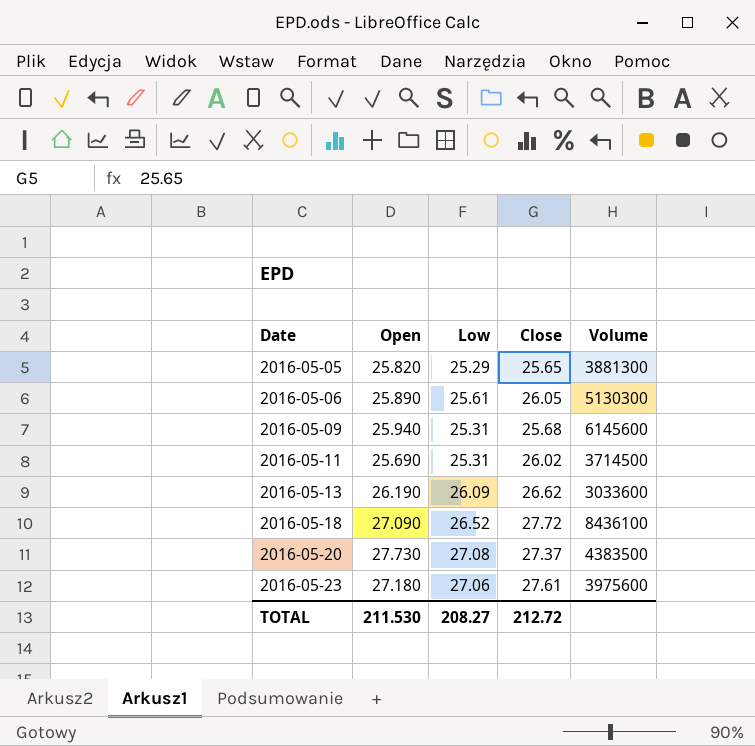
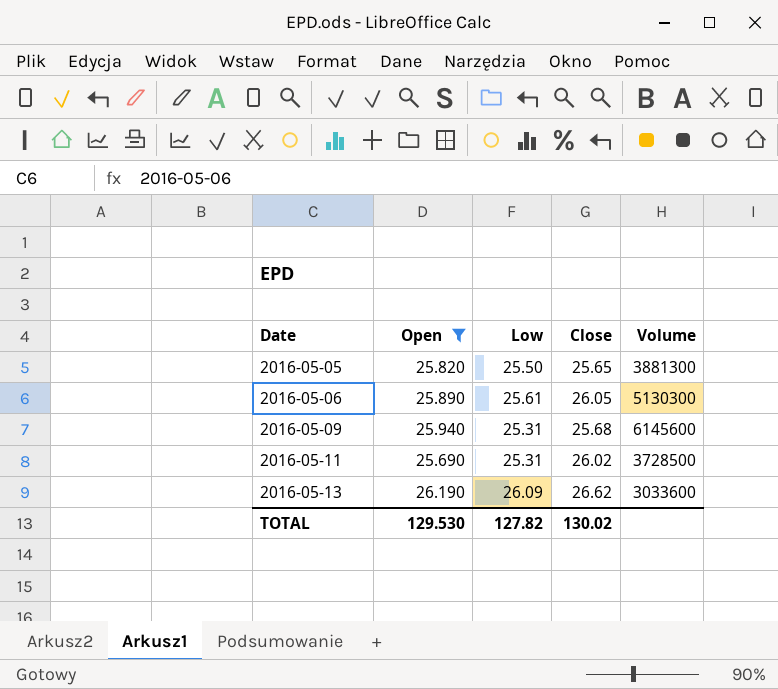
filter: none -> Open <= 26.190
2016-05-05 | Low: 25.29 -> 25.50
2016-05-11 | Volume: 3714500 -> 3728500
TOTAL | Open: 211.530 -> 129.530
TOTAL | Low: 208.27 -> 127.82
TOTAL | Close: 212.72 -> 130.02

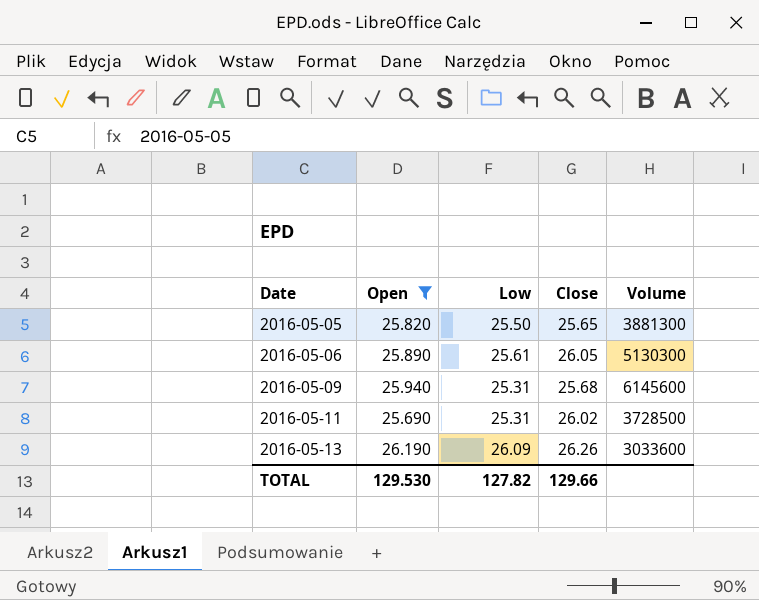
2016-05-13 | Close: 26.62 -> 26.26
TOTAL | Close: 130.02 -> 129.66

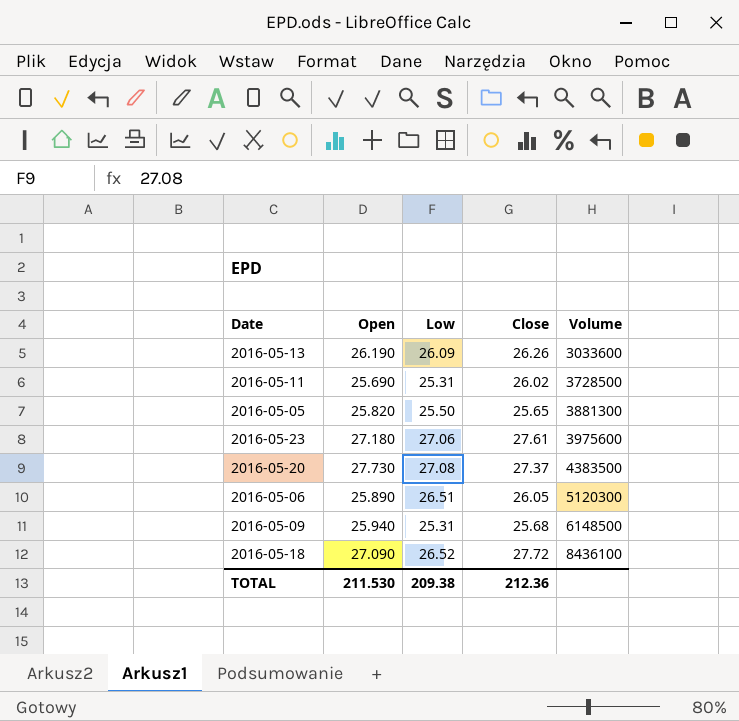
filter: Open <= 26.190 -> none
row order: Date ascending -> Volume ascending
2016-05-06 | Low: 25.61 -> 26.51
2016-05-06 | Volume: 5130300 -> 5120300
2016-05-09 | Volume: 6145600 -> 6148500
TOTAL | Open: 129.530 -> 211.530
TOTAL | Low: 127.82 -> 209.38
TOTAL | Close: 129.66 -> 212.36

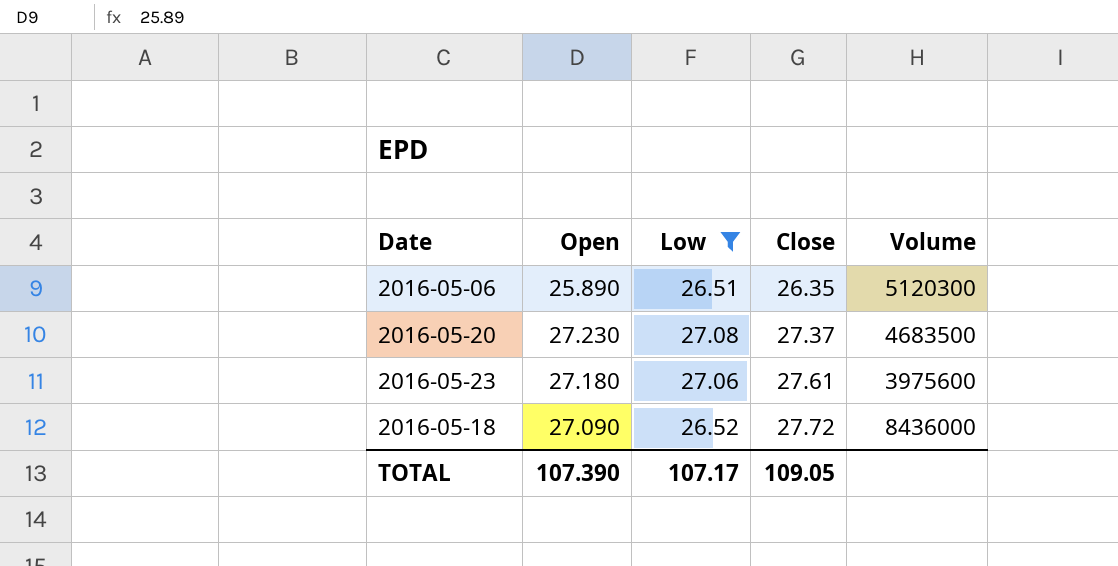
filter: none -> Low >= 26.51
row order: Volume ascending -> Close ascending
2016-05-06 | Close: 26.05 -> 26.35
2016-05-20 | Open: 27.730 -> 27.230
2016-05-20 | Volume: 4383500 -> 4683500
2016-05-18 | Volume: 8436100 -> 8436000
TOTAL | Open: 211.530 -> 107.390
TOTAL | Low: 209.38 -> 107.17
TOTAL | Close: 212.36 -> 109.05

